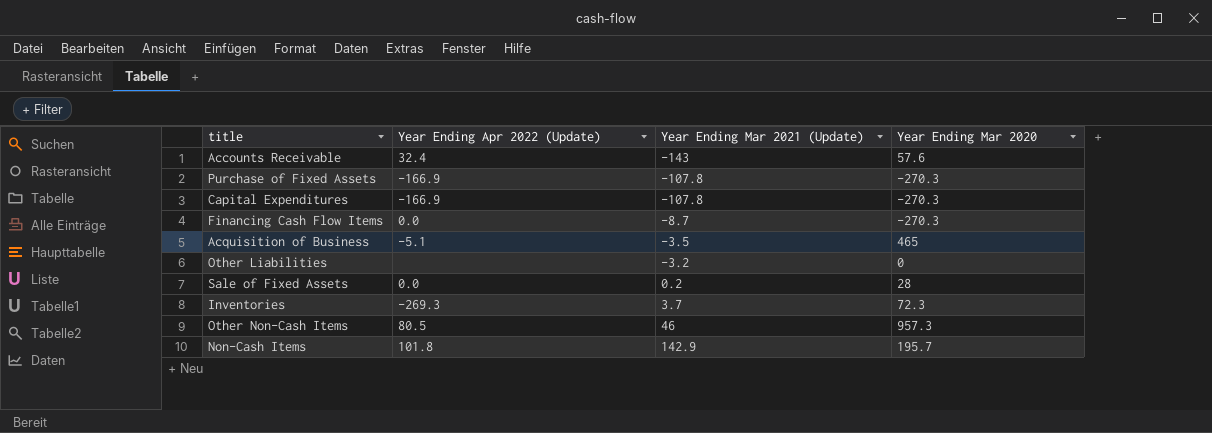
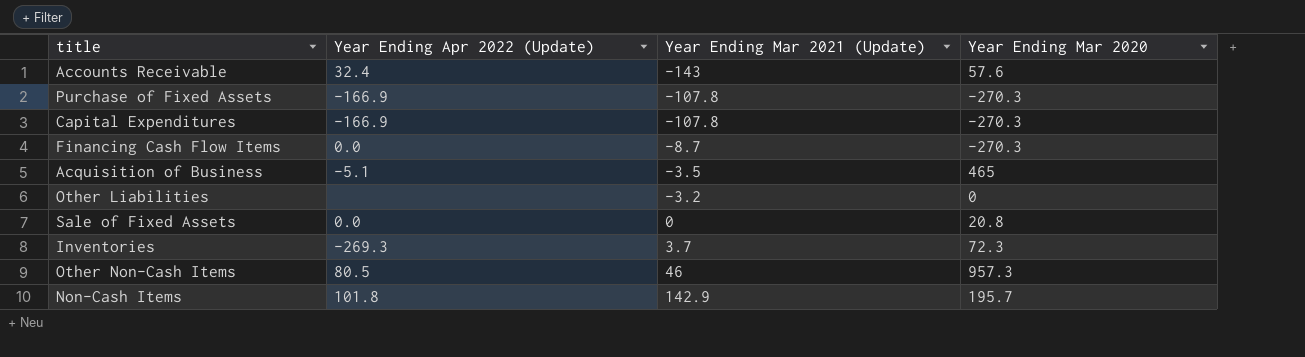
Sale of Fixed Assets | Year Ending Mar 2021 (Update): 0.2 -> 0
Sale of Fixed Assets | Year Ending Mar 2020: 28 -> 20.8

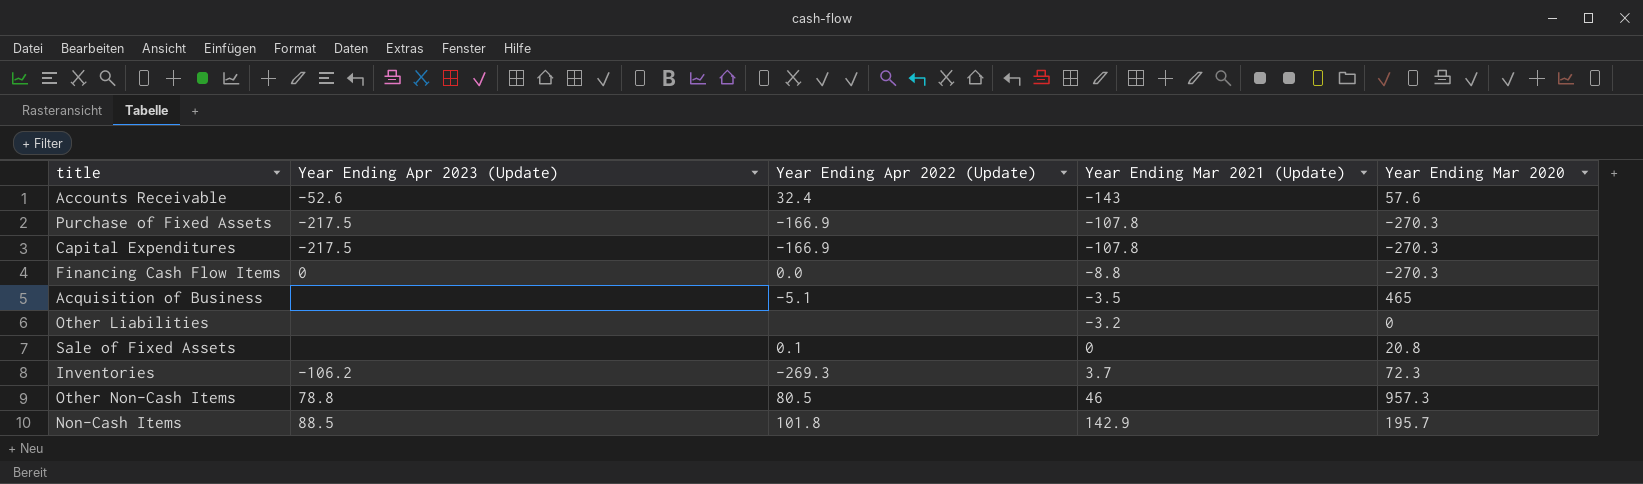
column Year Ending Apr 2023 (Update) | position: none -> 2
Financing Cash Flow Items | Year Ending Mar 2021 (Update): -8.7 -> -8.8
Sale of Fixed Assets | Year Ending Apr 2022 (Update): 0.0 -> 0.1

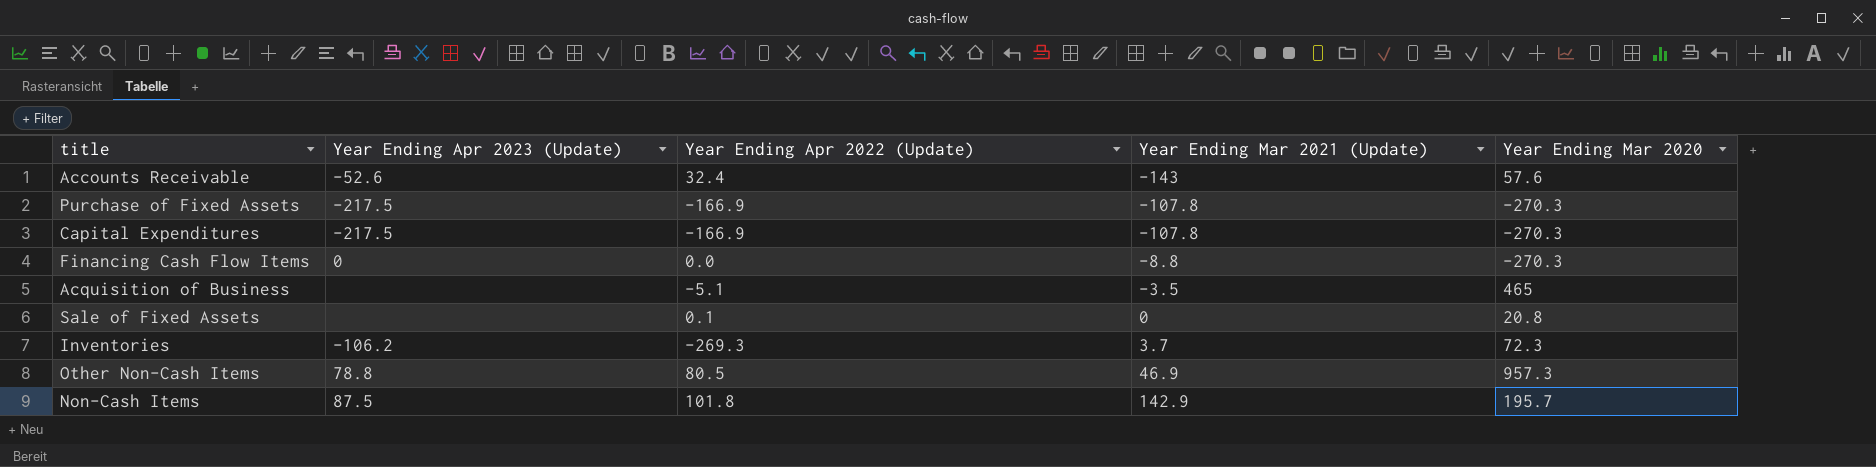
row Other Liabilities: none | none | -3.2 | 0 -> none
Other Non-Cash Items | Year Ending Mar 2021 (Update): 46 -> 46.9
Non-Cash Items | Year Ending Apr 2023 (Update): 88.5 -> 87.5

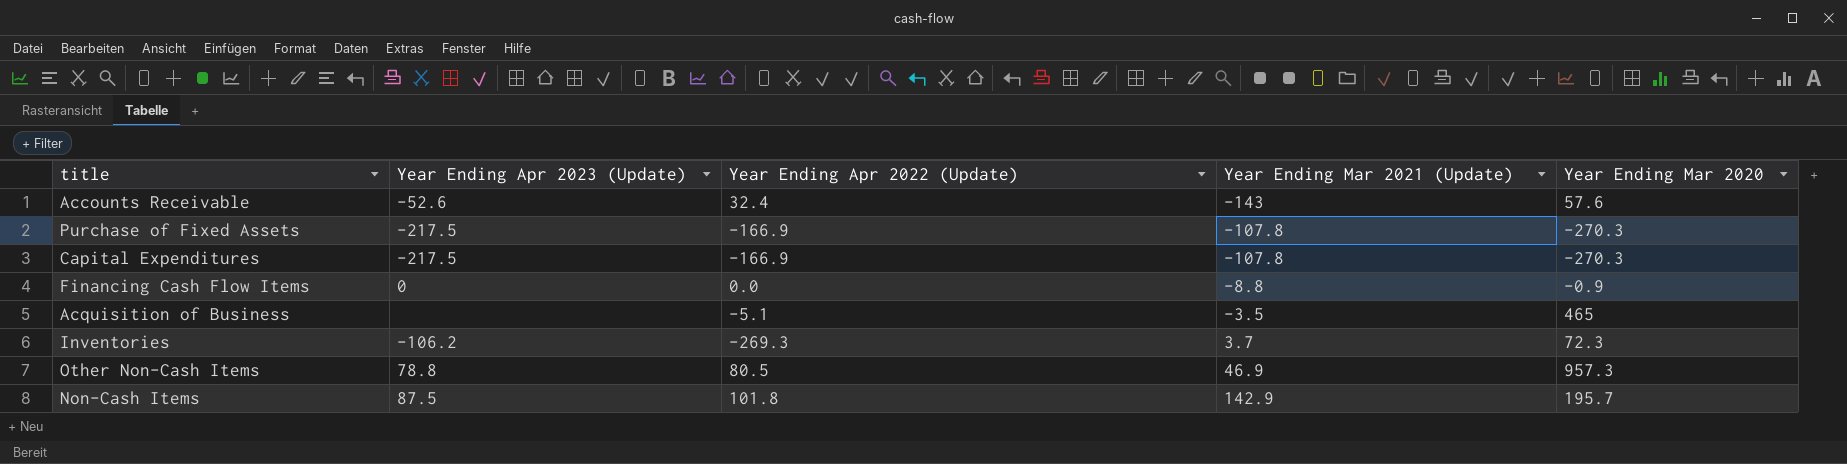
row Sale of Fixed Assets: none | 0.1 | 0 | 20.8 -> none
Financing Cash Flow Items | Year Ending Mar 2020: -270.3 -> -0.9

